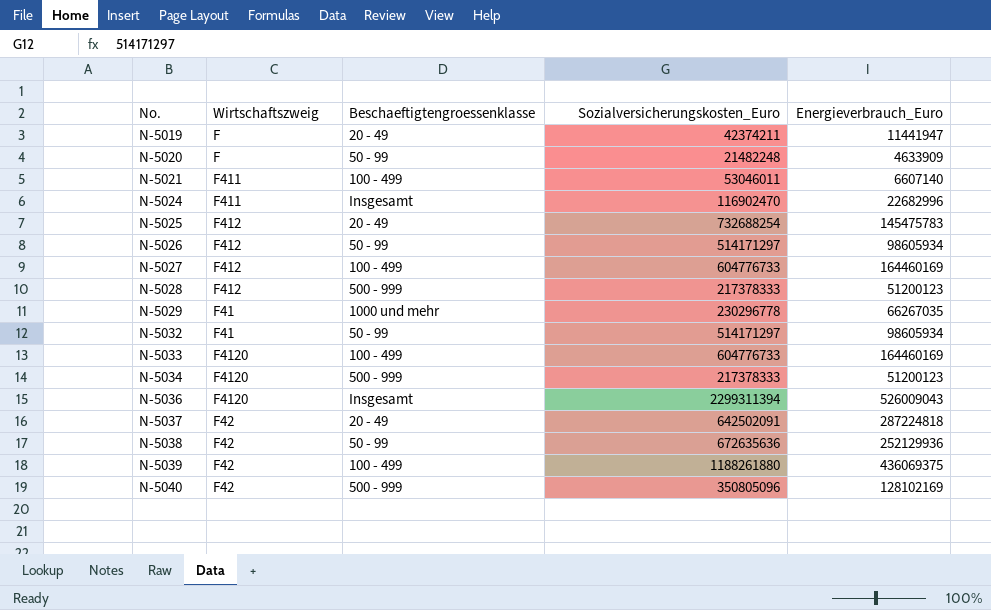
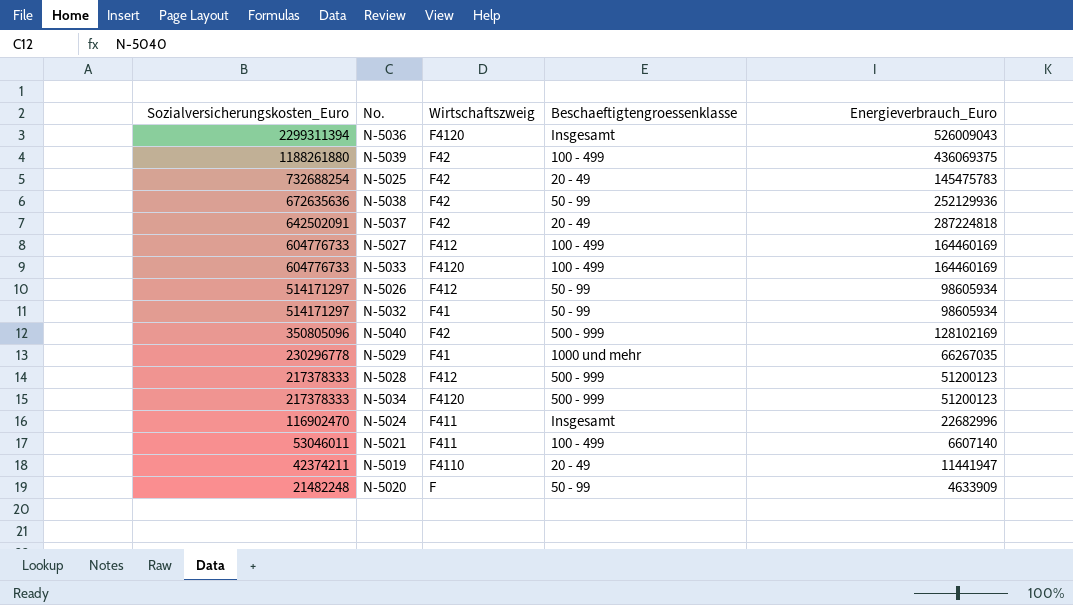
row order: No. ascending -> Sozialversicherungskosten_Euro descending
column Sozialversicherungskosten_Euro | position: 4 -> 1
N-5025 | Wirtschaftszweig: F412 -> F42
N-5019 | Wirtschaftszweig: F -> F4110

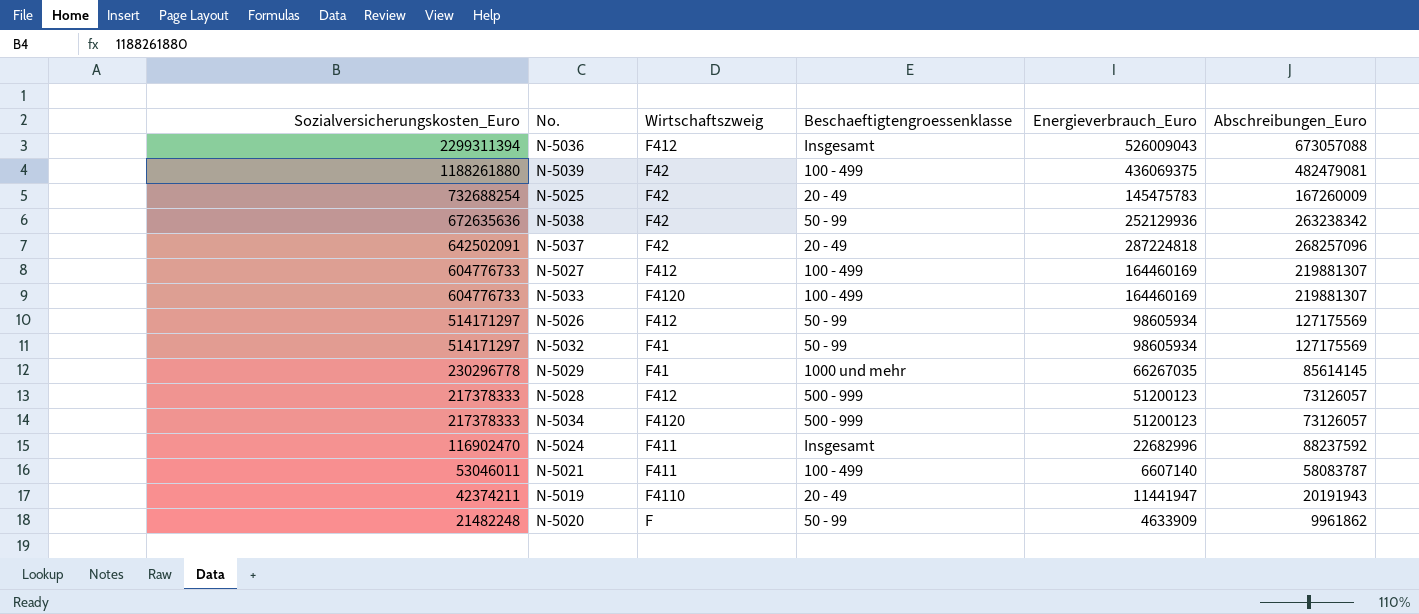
column Abschreibungen_Euro | position: none -> 6
row N-5040: 350805096 | F42 | 500 - 999 | 128102169 -> none
N-5036 | Wirtschaftszweig: F4120 -> F412

